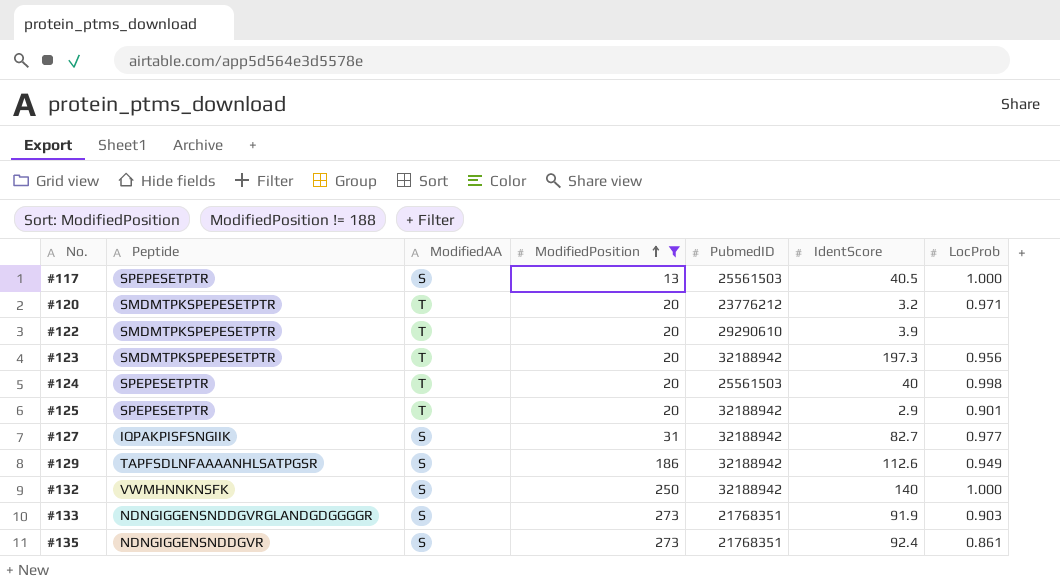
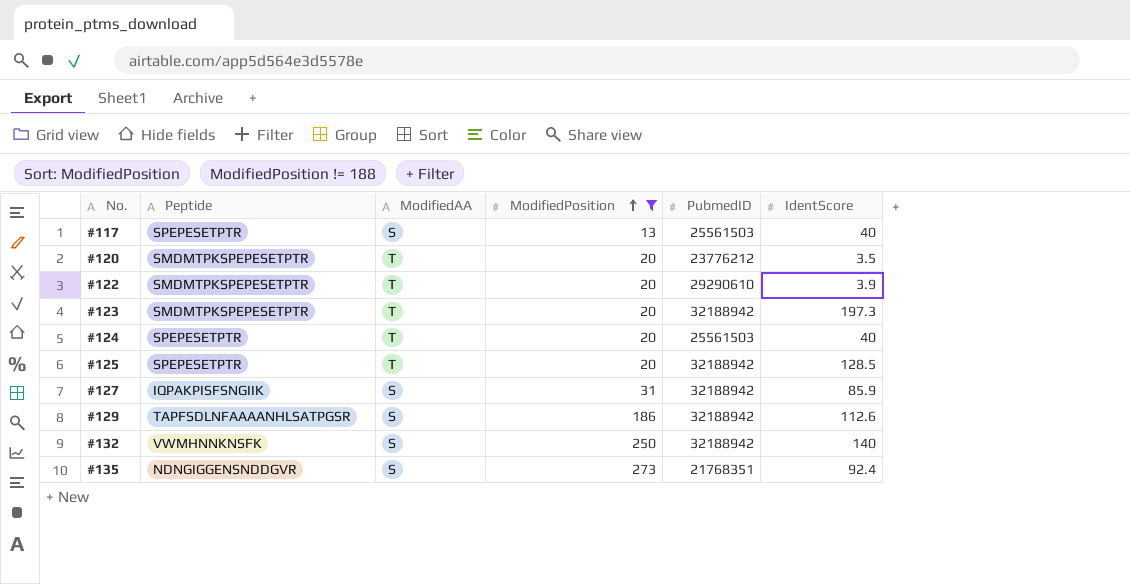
column LocProb | position: 7 -> none
row #133: NDNGIGGENSNDDGVRGLANDGDGGGGR | S | 273 | 21768351 | 91.9 | 0.903 -> none
#117 | IdentScore: 40.5 -> 40
#120 | IdentScore: 3.2 -> 3.5
#125 | IdentScore: 2.9 -> 128.5
#127 | IdentScore: 82.7 -> 85.9

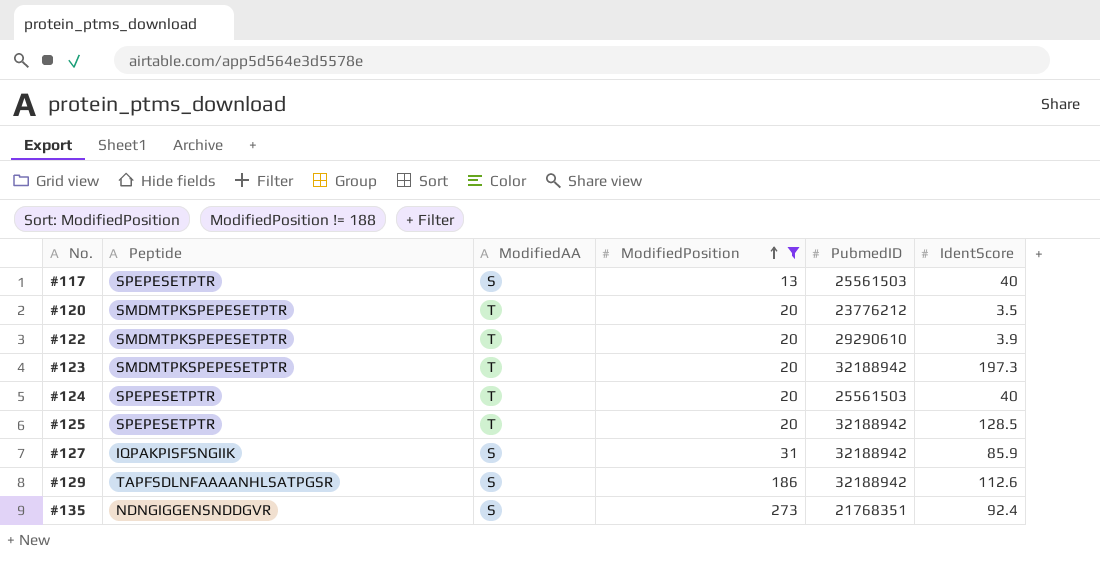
row #132: VWMHNNKNSFK | S | 250 | 32188942 | 140 -> none

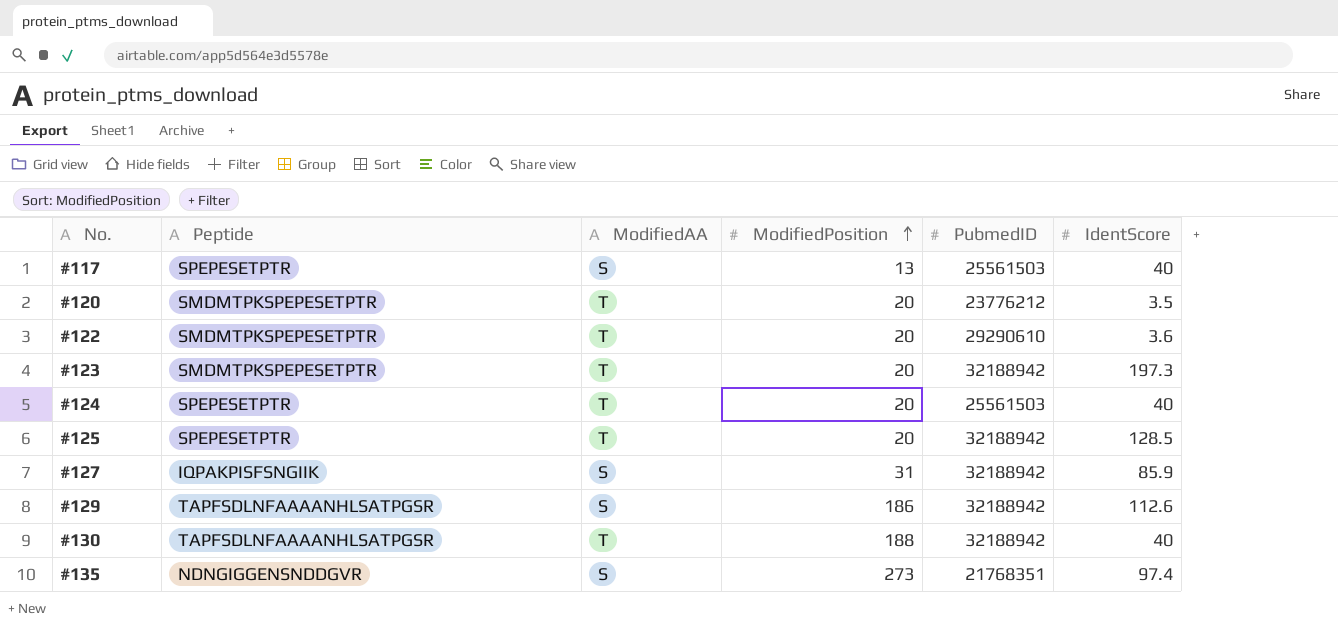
filter: ModifiedPosition != 188 -> none
#122 | IdentScore: 3.9 -> 3.6
#135 | IdentScore: 92.4 -> 97.4

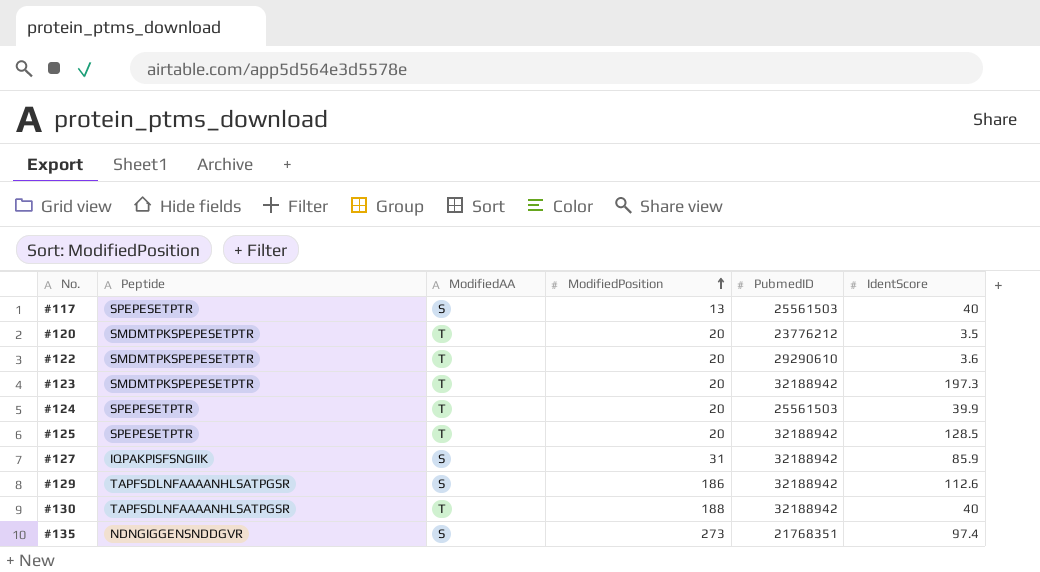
#124 | IdentScore: 40 -> 39.9

